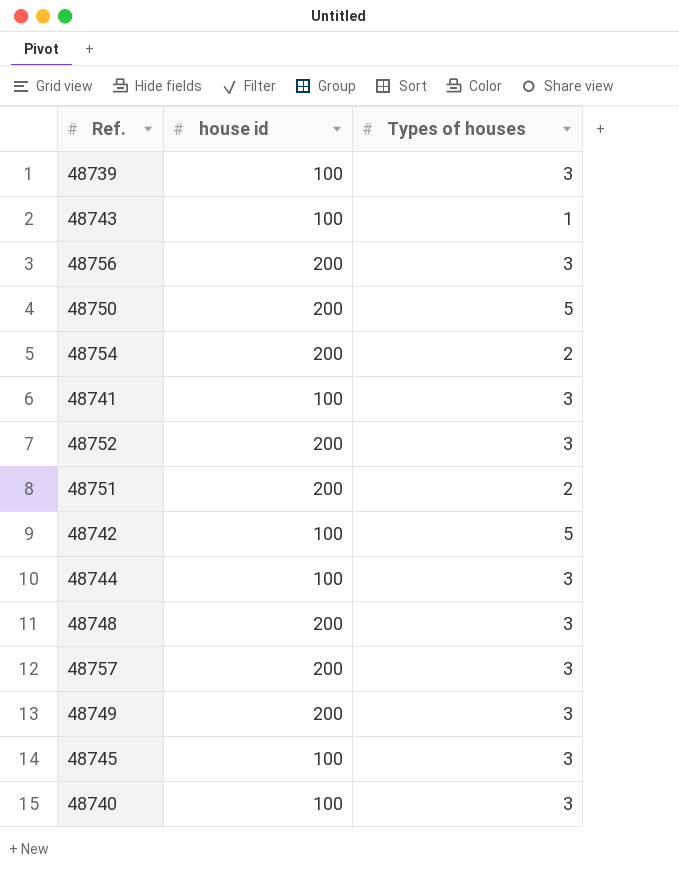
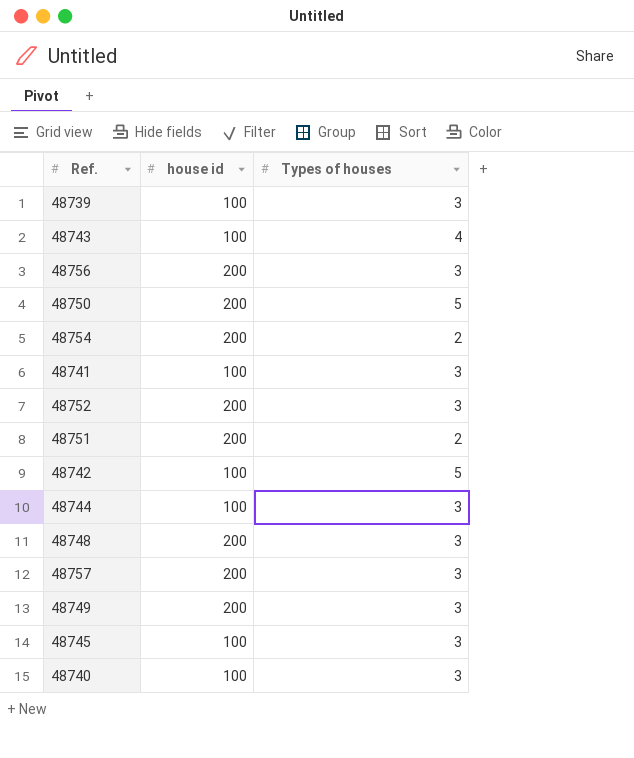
48743 | Types of houses: 1 -> 4

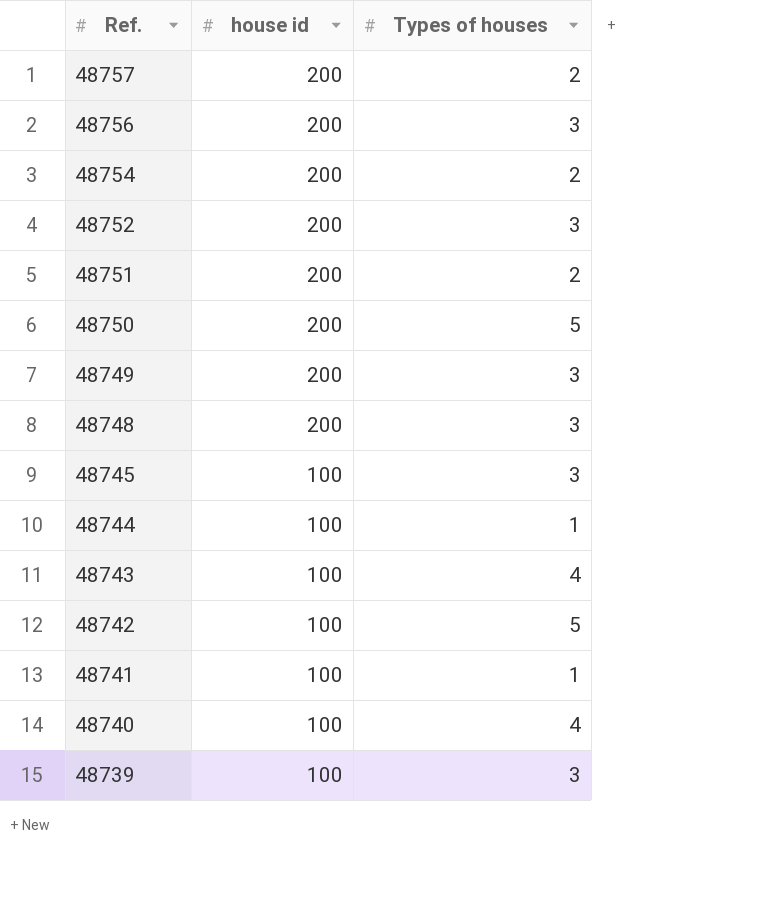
row order: none -> Ref. descending
48757 | Types of houses: 3 -> 2
48744 | Types of houses: 3 -> 1
48741 | Types of houses: 3 -> 1
48740 | Types of houses: 3 -> 4

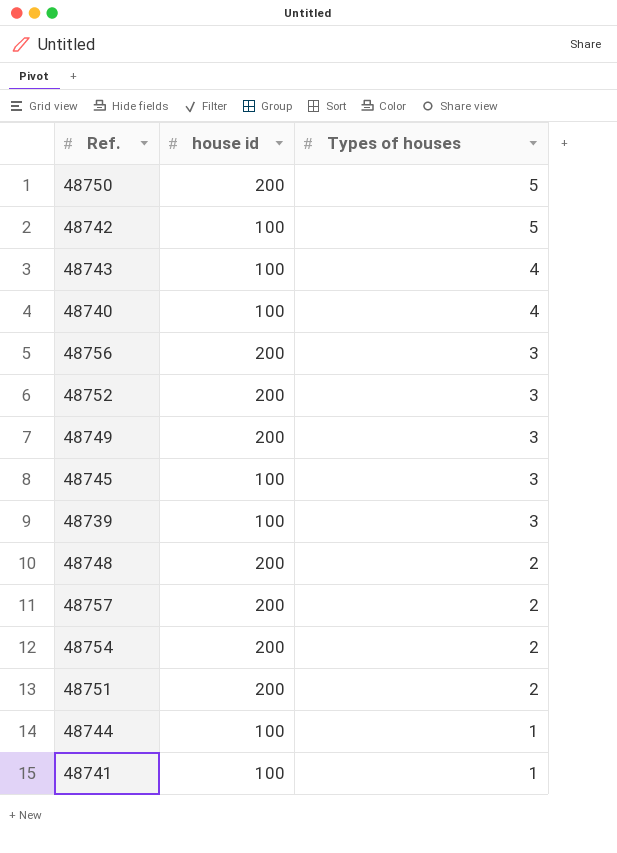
row order: Ref. descending -> Types of houses descending
48748 | Types of houses: 3 -> 2

